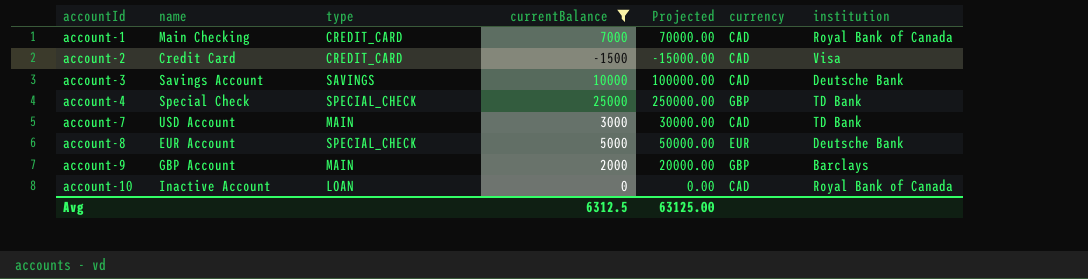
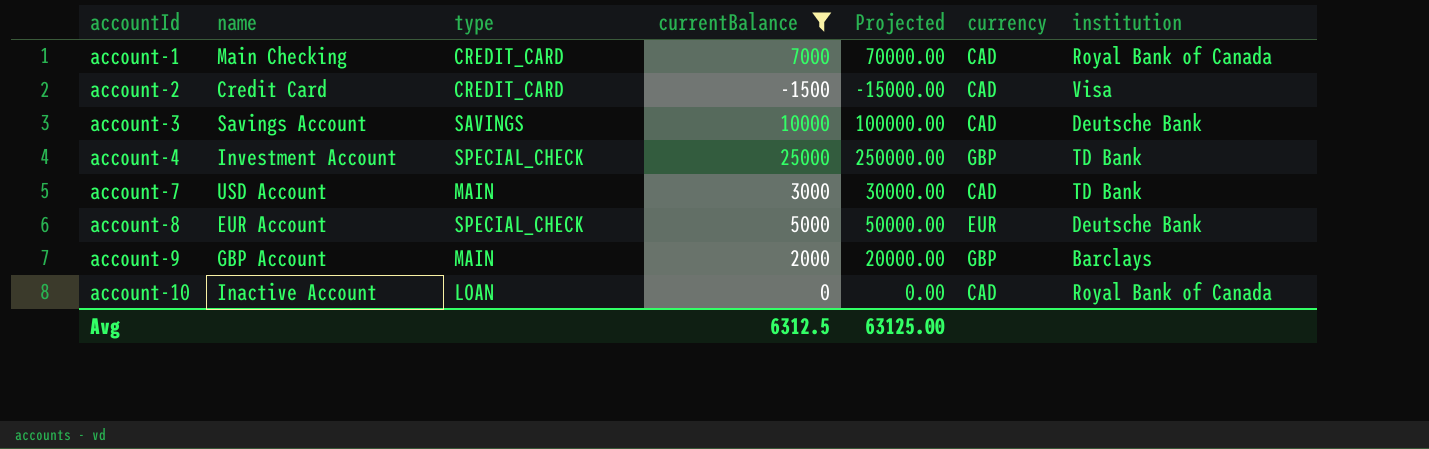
account-4 | name: Special Check -> Investment Account

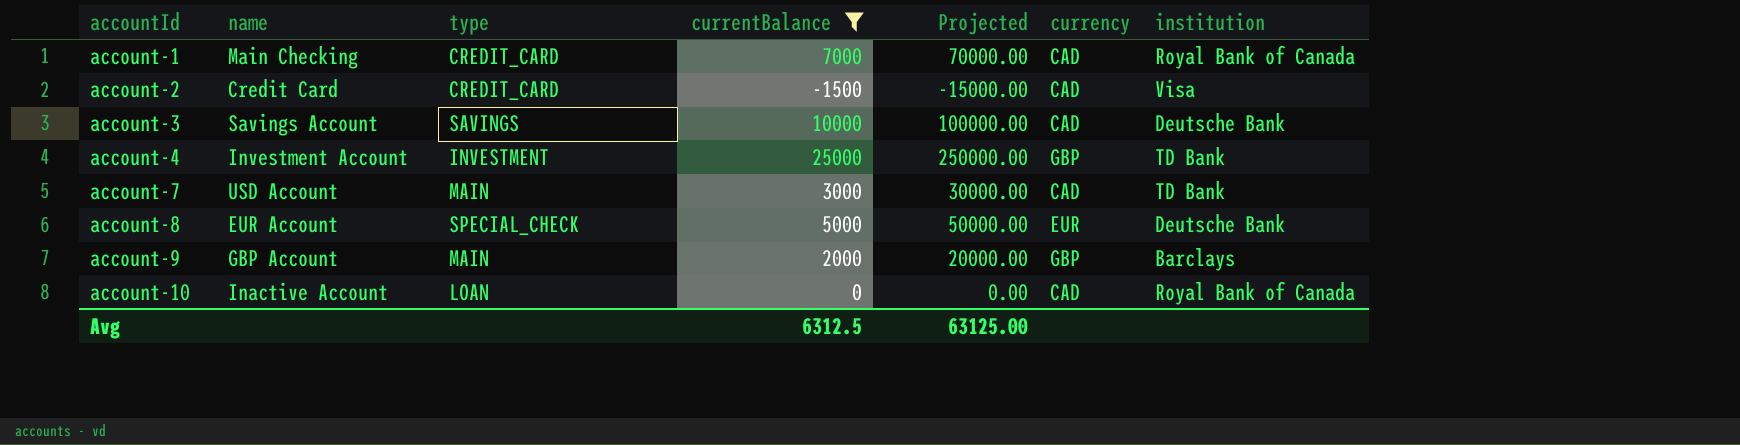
account-4 | type: SPECIAL_CHECK -> INVESTMENT

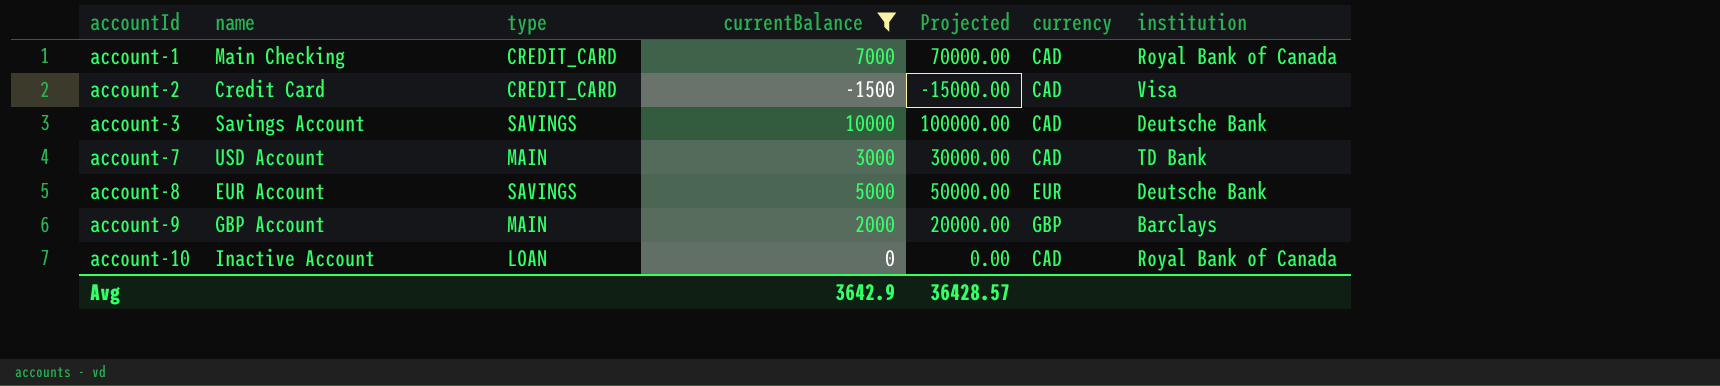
row account-4: Investment Account | INVESTMENT | 25000 | 250000.00 | GBP | TD Bank -> none
account-8 | type: SPECIAL_CHECK -> SAVINGS
Avg | currentBalance: 6312.5 -> 3642.9
Avg | Projected: 63125.00 -> 36428.57

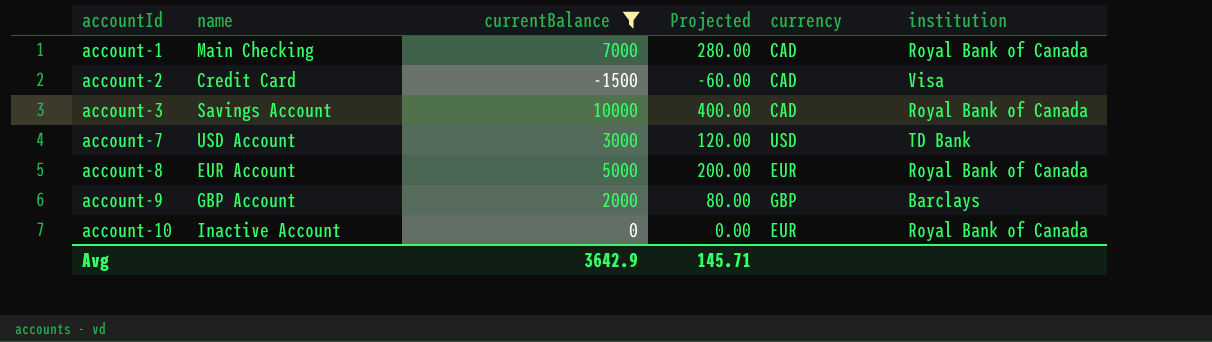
column type | position: 3 -> none
column Projected | formula: [currentBalance] * 10 -> [currentBalance] * 0.04
account-3 | institution: Deutsche Bank -> Royal Bank of Canada
account-7 | currency: CAD -> USD
account-8 | institution: Deutsche Bank -> Royal Bank of Canada
account-10 | currency: CAD -> EUR
Avg | Projected: 36428.57 -> 145.71

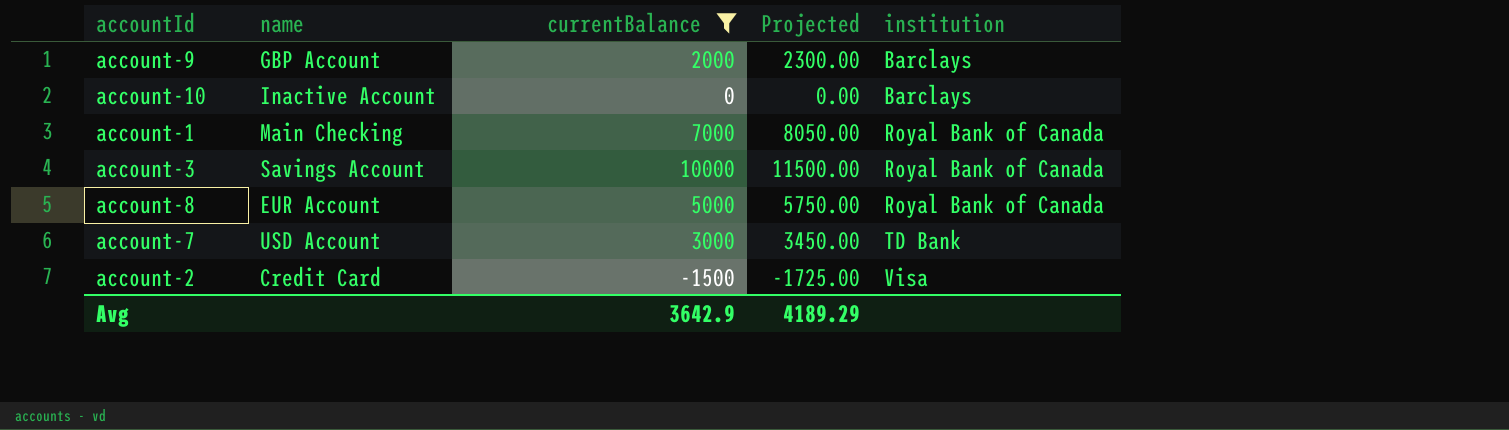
row order: accountId ascending -> institution ascending
column currency | position: 5 -> none
column Projected | formula: [currentBalance] * 0.04 -> [currentBalance] * 1.15
account-10 | institution: Royal Bank of Canada -> Barclays
Avg | Projected: 145.71 -> 4189.29

